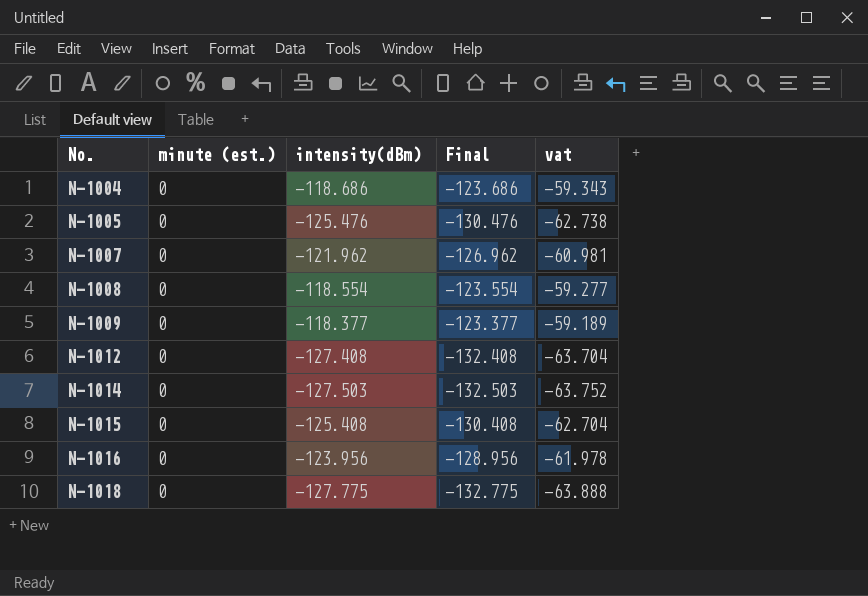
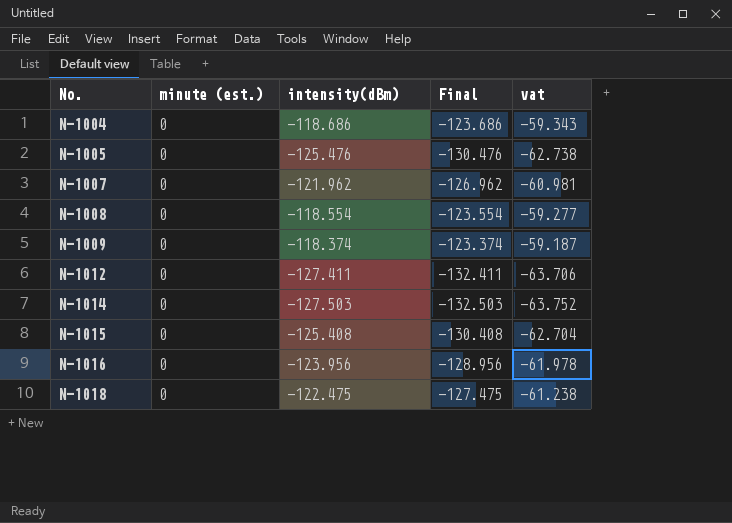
N-1009 | intensity(dBm): -118.377 -> -118.374
N-1009 | Final: -123.377 -> -123.374
N-1009 | vat: -59.189 -> -59.187
N-1012 | intensity(dBm): -127.408 -> -127.411
N-1012 | Final: -132.408 -> -132.411
N-1012 | vat: -63.704 -> -63.706
N-1018 | intensity(dBm): -127.775 -> -122.475
N-1018 | Final: -132.775 -> -127.475
N-1018 | vat: -63.888 -> -61.238

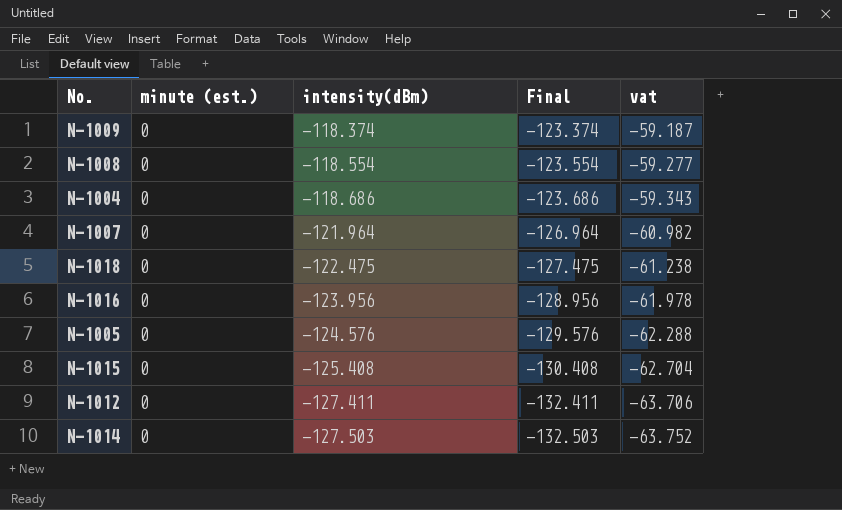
row order: No. ascending -> intensity(dBm) descending
N-1007 | intensity(dBm): -121.962 -> -121.964
N-1007 | Final: -126.962 -> -126.964
N-1007 | vat: -60.981 -> -60.982
N-1005 | intensity(dBm): -125.476 -> -124.576
N-1005 | Final: -130.476 -> -129.576
N-1005 | vat: -62.738 -> -62.288

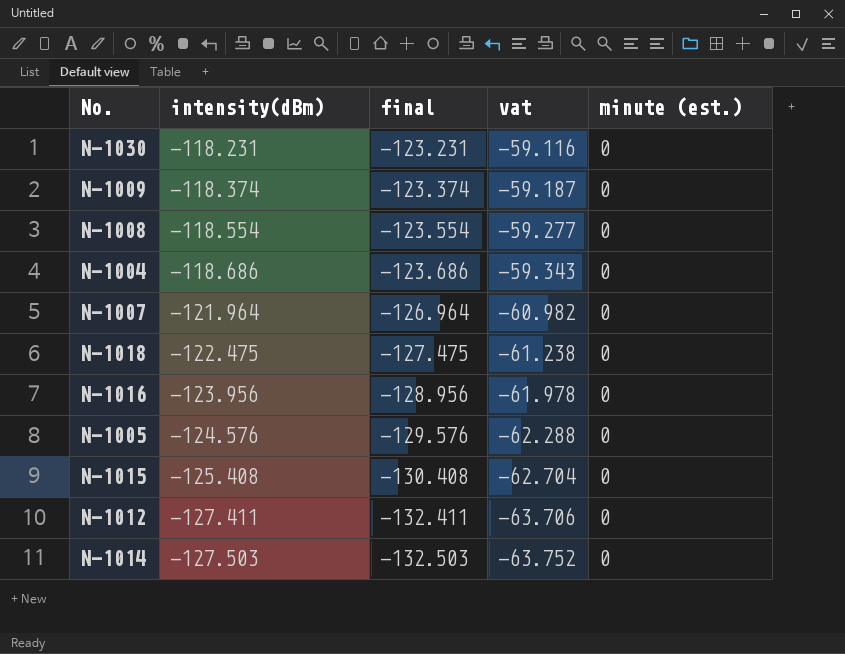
column name: Final -> final
column minute (est.) | position: 2 -> 5
row N-1030: none -> -118.231 | -123.231 | -59.116 | 0

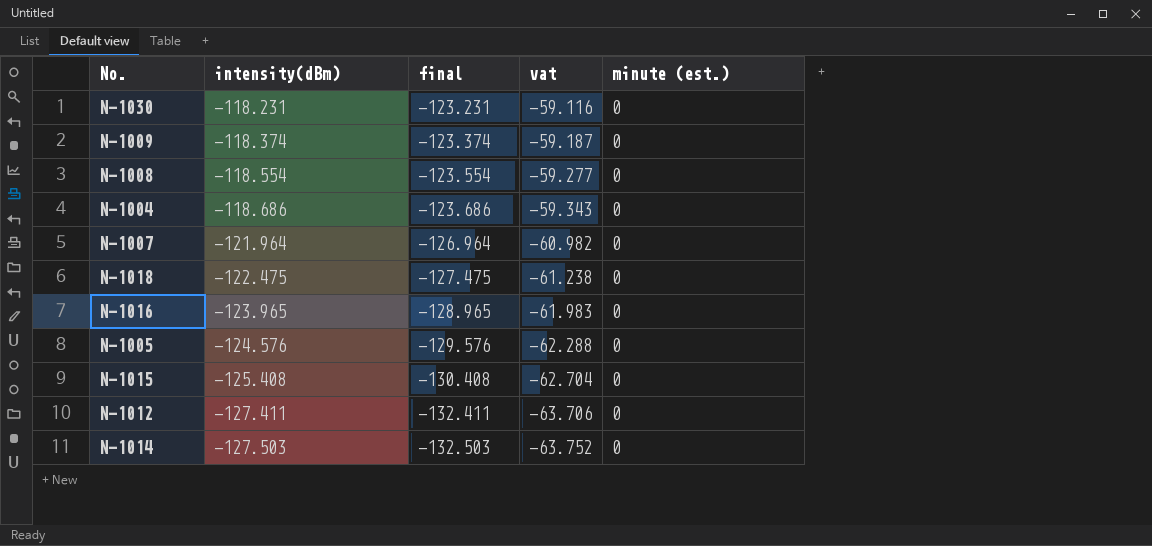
N-1016 | intensity(dBm): -123.956 -> -123.965
N-1016 | final: -128.956 -> -128.965
N-1016 | vat: -61.978 -> -61.983

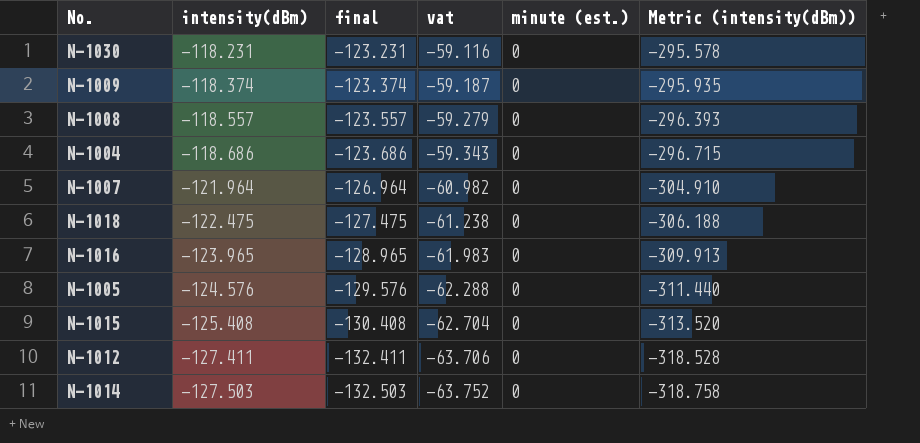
column Metric (intensity(dBm)) | formula: none -> [intensity(dBm)] * 2.5
N-1008 | intensity(dBm): -118.554 -> -118.557
N-1008 | final: -123.554 -> -123.557
N-1008 | vat: -59.277 -> -59.279

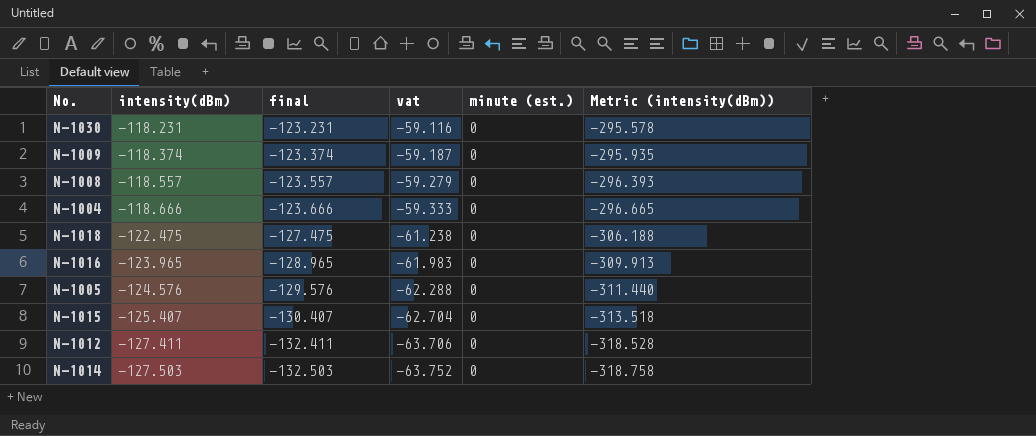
row N-1007: -121.964 | -126.964 | -60.982 | 0 | -304.910 -> none
N-1004 | intensity(dBm): -118.686 -> -118.666
N-1004 | final: -123.686 -> -123.666
N-1004 | vat: -59.343 -> -59.333
N-1004 | Metric (intensity(dBm)): -296.715 -> -296.665
N-1015 | intensity(dBm): -125.408 -> -125.407
N-1015 | final: -130.408 -> -130.407
N-1015 | Metric (intensity(dBm)): -313.520 -> -313.518

